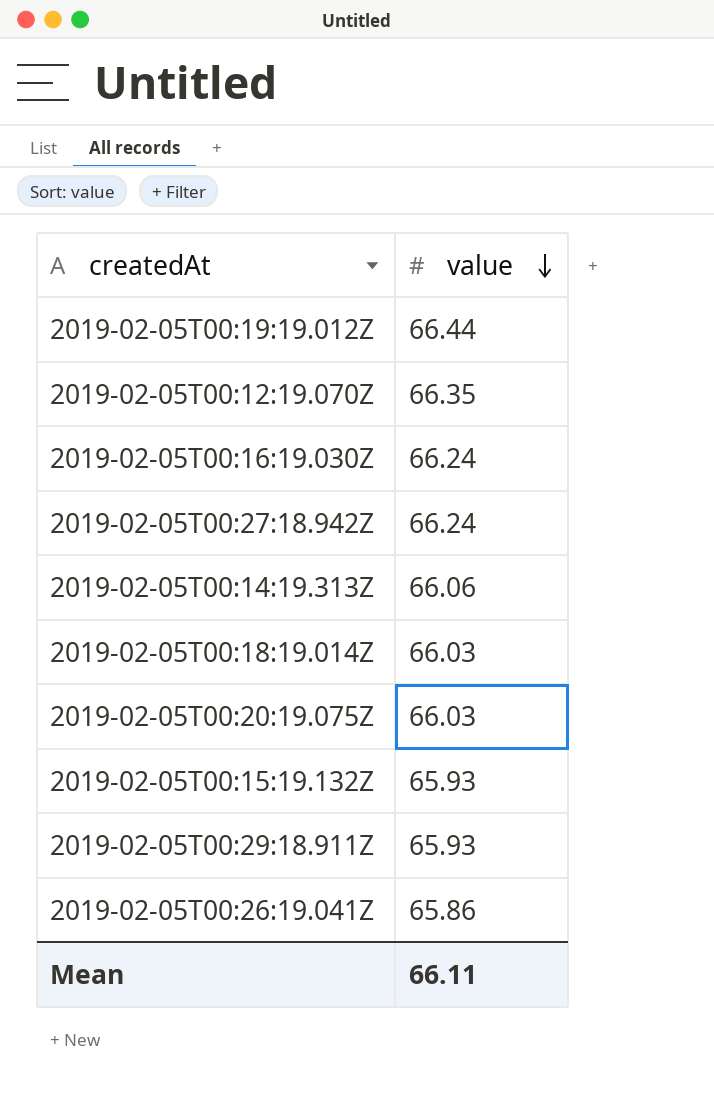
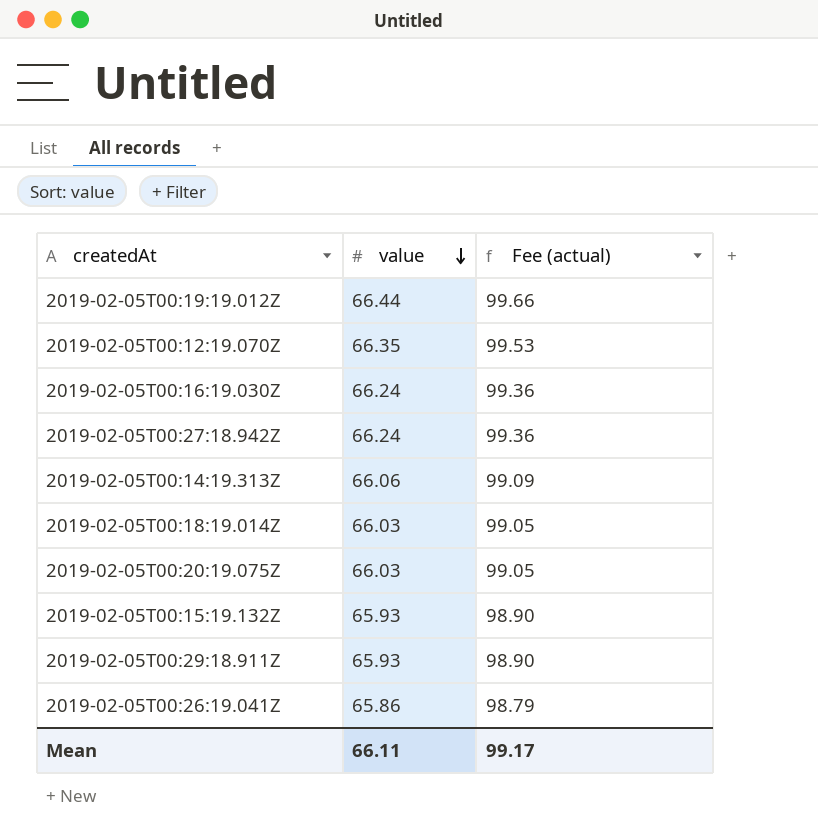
column Fee (actual) | formula: none -> [value] * 1.5

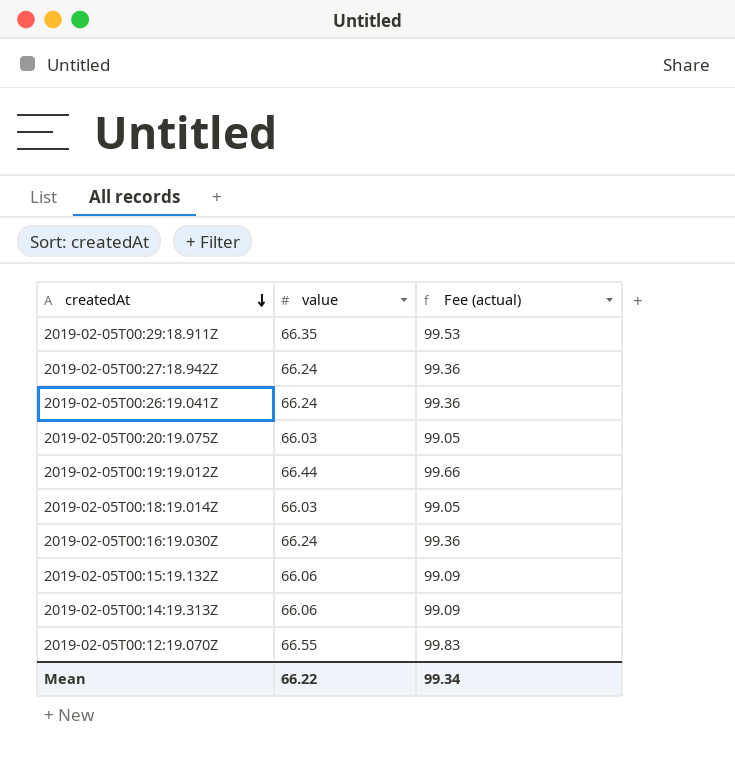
row order: value descending -> createdAt descending
2019-02-05T00:29:18.911Z | value: 65.93 -> 66.35
2019-02-05T00:29:18.911Z | Fee (actual): 98.90 -> 99.53
2019-02-05T00:26:19.041Z | value: 65.86 -> 66.24
2019-02-05T00:26:19.041Z | Fee (actual): 98.79 -> 99.36
2019-02-05T00:15:19.132Z | value: 65.93 -> 66.06
2019-02-05T00:15:19.132Z | Fee (actual): 98.90 -> 99.09
2019-02-05T00:12:19.070Z | value: 66.35 -> 66.55
2019-02-05T00:12:19.070Z | Fee (actual): 99.53 -> 99.83
Mean | value: 66.11 -> 66.22
Mean | Fee (actual): 99.17 -> 99.34

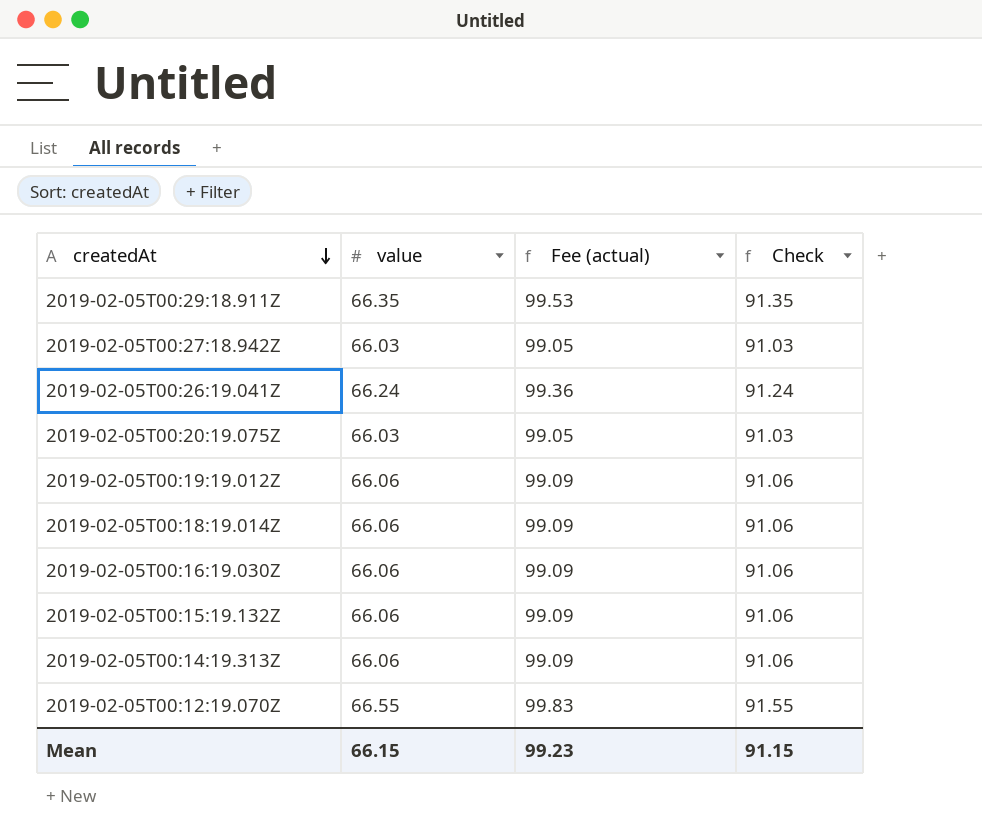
column Check | formula: none -> [value] + 25
2019-02-05T00:27:18.942Z | value: 66.24 -> 66.03
2019-02-05T00:27:18.942Z | Fee (actual): 99.36 -> 99.05
2019-02-05T00:19:19.012Z | value: 66.44 -> 66.06
2019-02-05T00:19:19.012Z | Fee (actual): 99.66 -> 99.09
2019-02-05T00:18:19.014Z | value: 66.03 -> 66.06
2019-02-05T00:18:19.014Z | Fee (actual): 99.05 -> 99.09
2019-02-05T00:16:19.030Z | value: 66.24 -> 66.06
2019-02-05T00:16:19.030Z | Fee (actual): 99.36 -> 99.09
Mean | value: 66.22 -> 66.15
Mean | Fee (actual): 99.34 -> 99.23

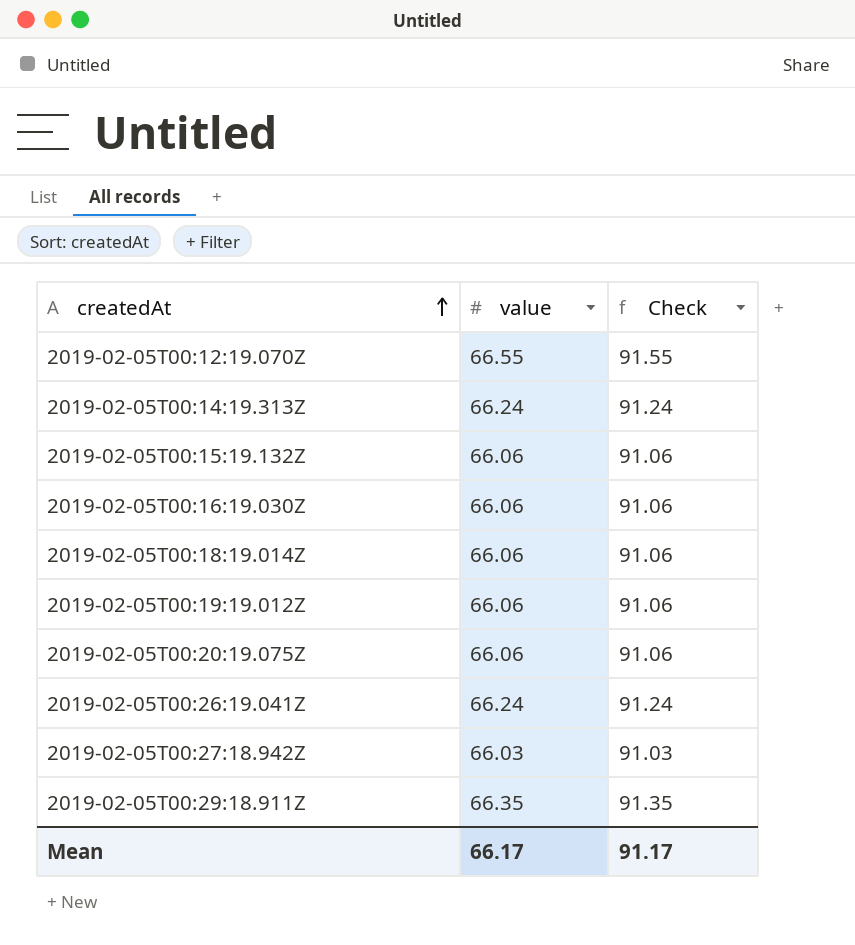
row order: createdAt descending -> createdAt ascending
column Fee (actual) | formula: [value] * 1.5 -> none
2019-02-05T00:14:19.313Z | value: 66.06 -> 66.24
2019-02-05T00:14:19.313Z | Check: 91.06 -> 91.24
2019-02-05T00:20:19.075Z | value: 66.03 -> 66.06
2019-02-05T00:20:19.075Z | Check: 91.03 -> 91.06
Mean | value: 66.15 -> 66.17
Mean | Check: 91.15 -> 91.17

